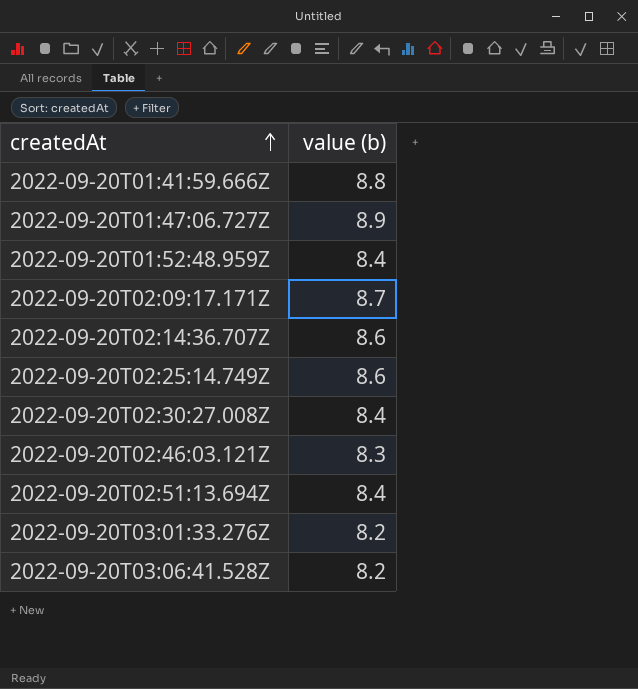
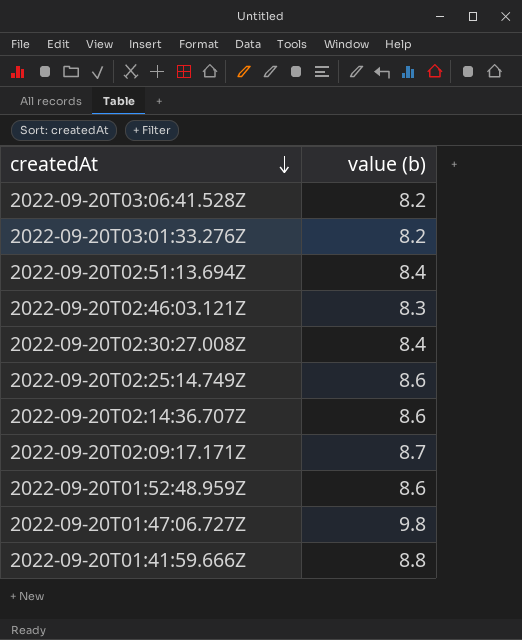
row order: createdAt ascending -> createdAt descending
2022-09-20T01:52:48.959Z | value (b): 8.4 -> 8.6
2022-09-20T01:47:06.727Z | value (b): 8.9 -> 9.8

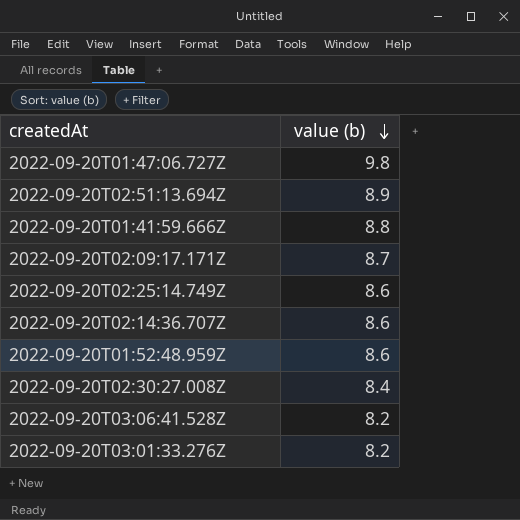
row order: createdAt descending -> value (b) descending
row 2022-09-20T02:46:03.121Z: 8.3 -> none
2022-09-20T02:51:13.694Z | value (b): 8.4 -> 8.9

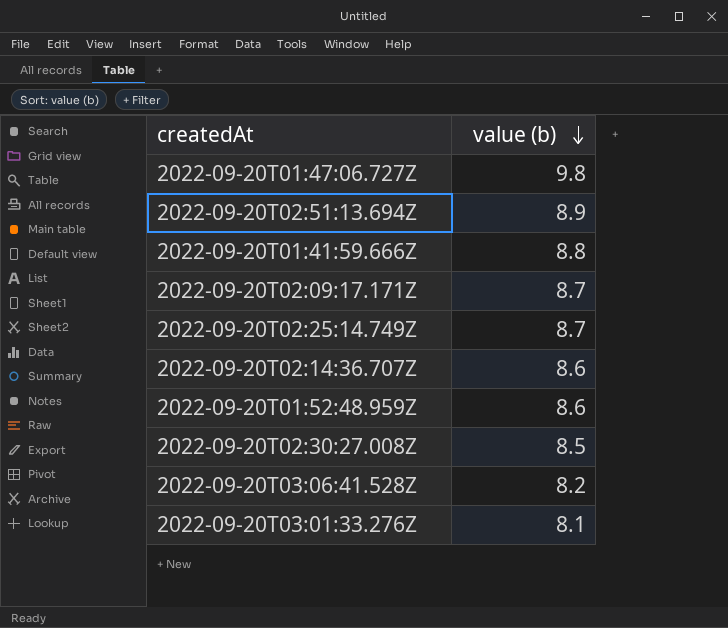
2022-09-20T02:25:14.749Z | value (b): 8.6 -> 8.7
2022-09-20T02:30:27.008Z | value (b): 8.4 -> 8.5
2022-09-20T03:01:33.276Z | value (b): 8.2 -> 8.1

